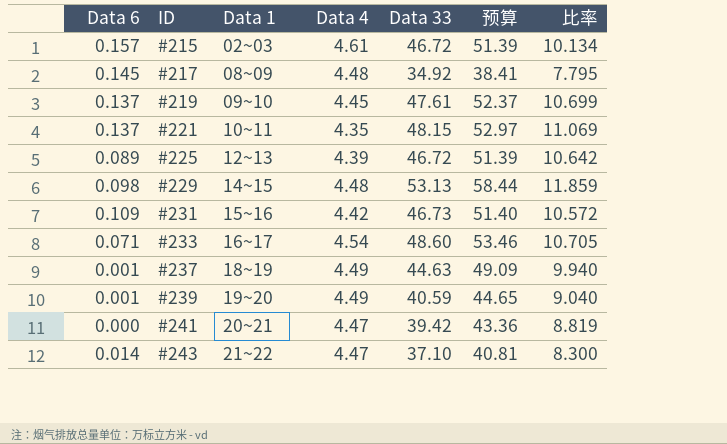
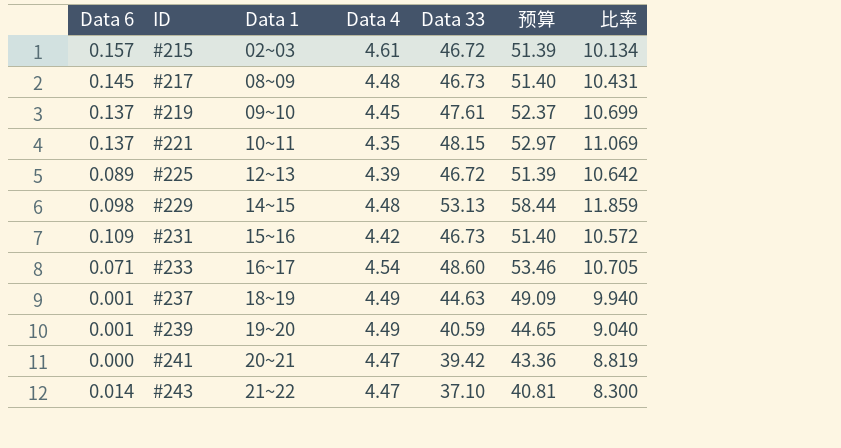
#217 | Data 33: 34.92 -> 46.73
#217 | 预算: 38.41 -> 51.40
#217 | 比率: 7.795 -> 10.431

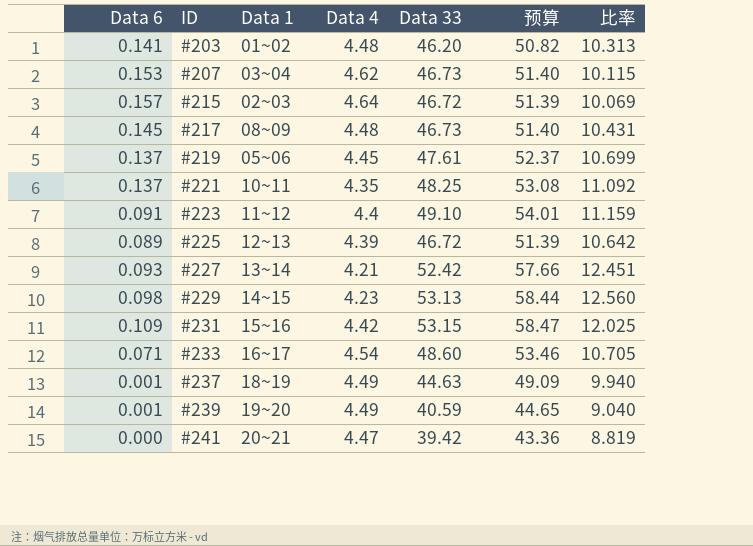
row #243: 0.014 | 21~22 | 4.47 | 37.10 | 40.81 | 8.300 -> none
row #203: none -> 0.141 | 01~02 | 4.48 | 46.20 | 50.82 | 10.313
row #207: none -> 0.153 | 03~04 | 4.62 | 46.73 | 51.40 | 10.115
#215 | Data 4: 4.61 -> 4.64
#215 | 比率: 10.134 -> 10.069
#219 | Data 1: 09~10 -> 05~06
#221 | Data 33: 48.15 -> 48.25
#221 | 预算: 52.97 -> 53.08
#221 | 比率: 11.069 -> 11.092
row #223: none -> 0.091 | 11~12 | 4.4 | 49.10 | 54.01 | 11.159
row #227: none -> 0.093 | 13~14 | 4.21 | 52.42 | 57.66 | 12.451
#229 | Data 4: 4.48 -> 4.23
#229 | 比率: 11.859 -> 12.560
#231 | Data 33: 46.73 -> 53.15
#231 | 预算: 51.40 -> 58.47
#231 | 比率: 10.572 -> 12.025

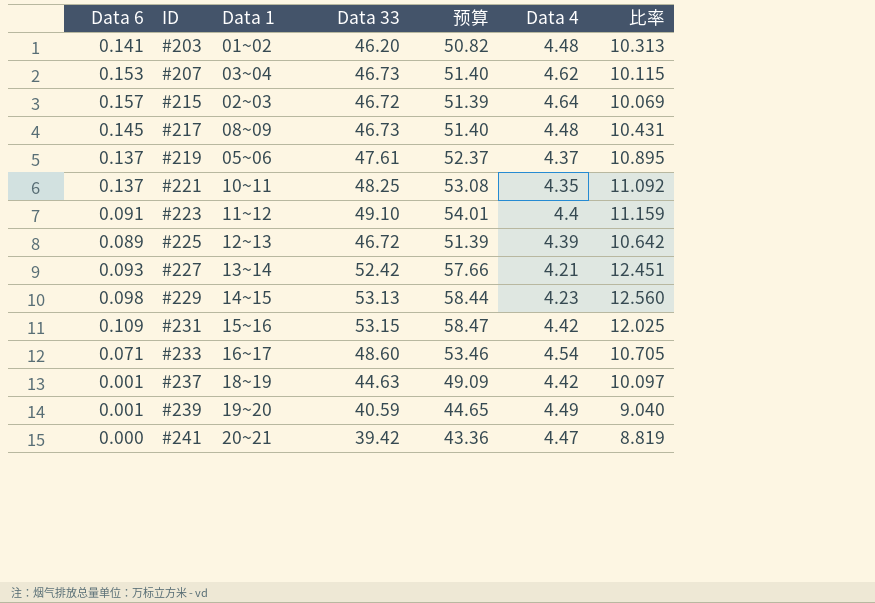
column Data 4 | position: 4 -> 6
#219 | Data 4: 4.45 -> 4.37
#219 | 比率: 10.699 -> 10.895
#237 | Data 4: 4.49 -> 4.42
#237 | 比率: 9.940 -> 10.097

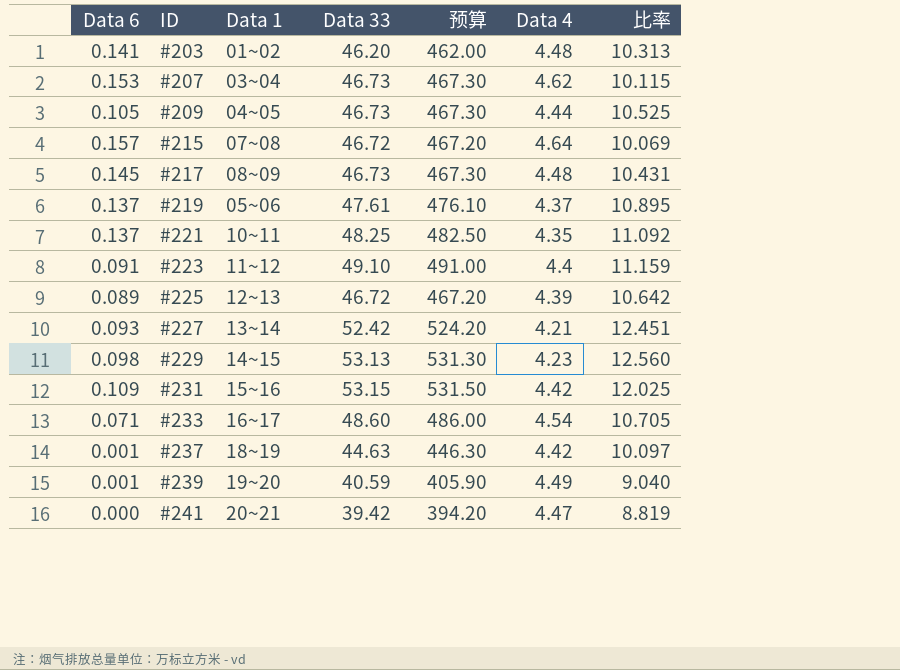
column 预算 | formula: [Data 33] * 1.1 -> [Data 33] * 10
row #209: none -> 0.105 | 04~05 | 46.73 | 467.30 | 4.44 | 10.525
#215 | Data 1: 02~03 -> 07~08

